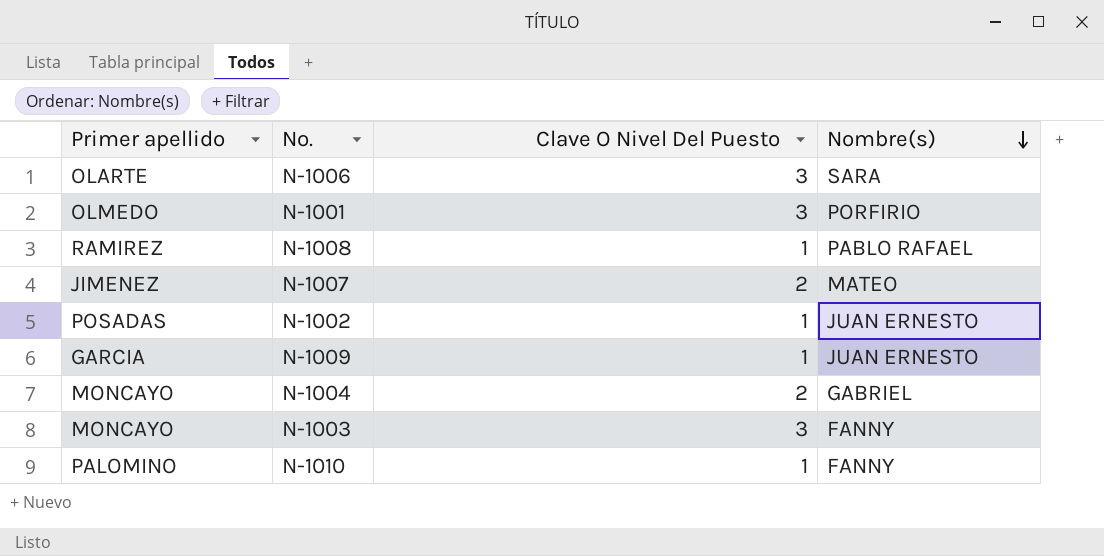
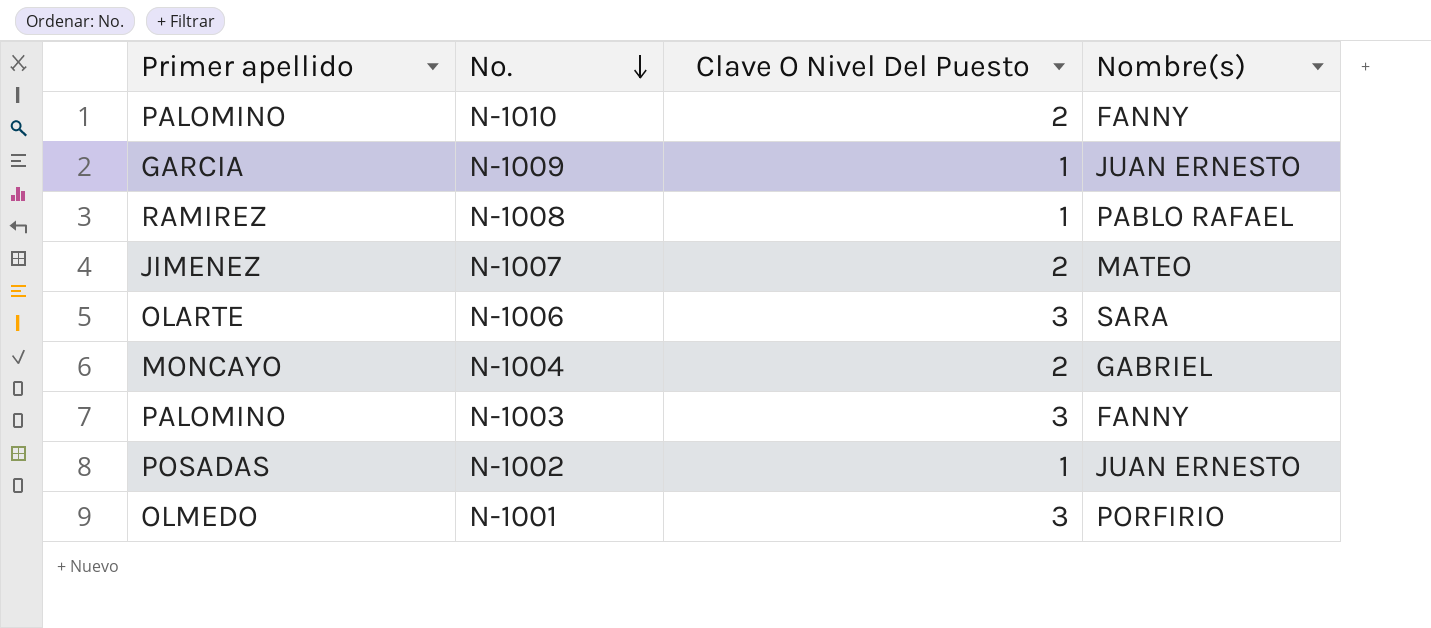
row order: Nombre(s) descending -> No. descending
N-1010 | Clave O Nivel Del Puesto: 1 -> 2
N-1003 | Primer apellido: MONCAYO -> PALOMINO

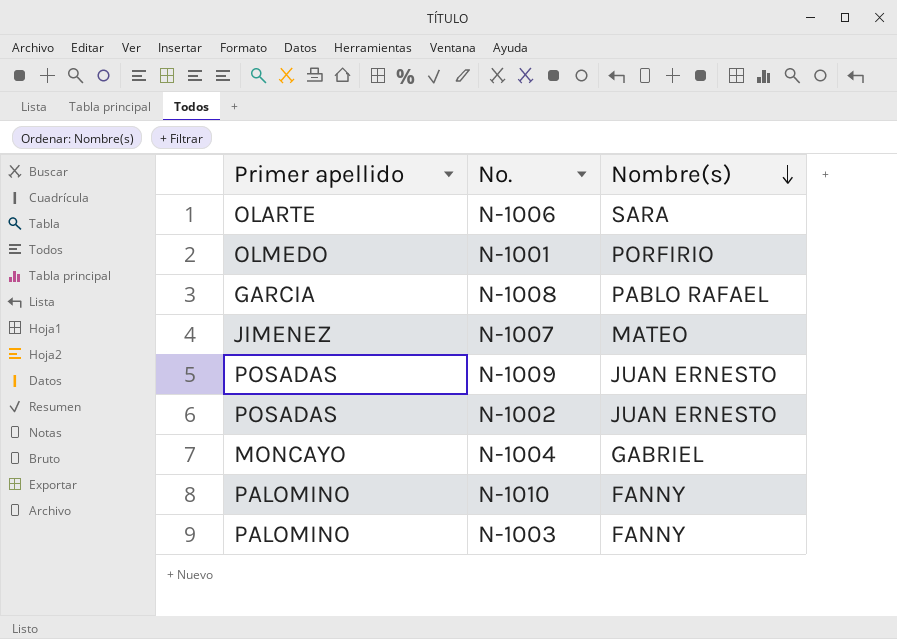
row order: No. descending -> Nombre(s) descending
column Clave O Nivel Del Puesto | position: 3 -> none
N-1008 | Primer apellido: RAMIREZ -> GARCIA
N-1009 | Primer apellido: GARCIA -> POSADAS

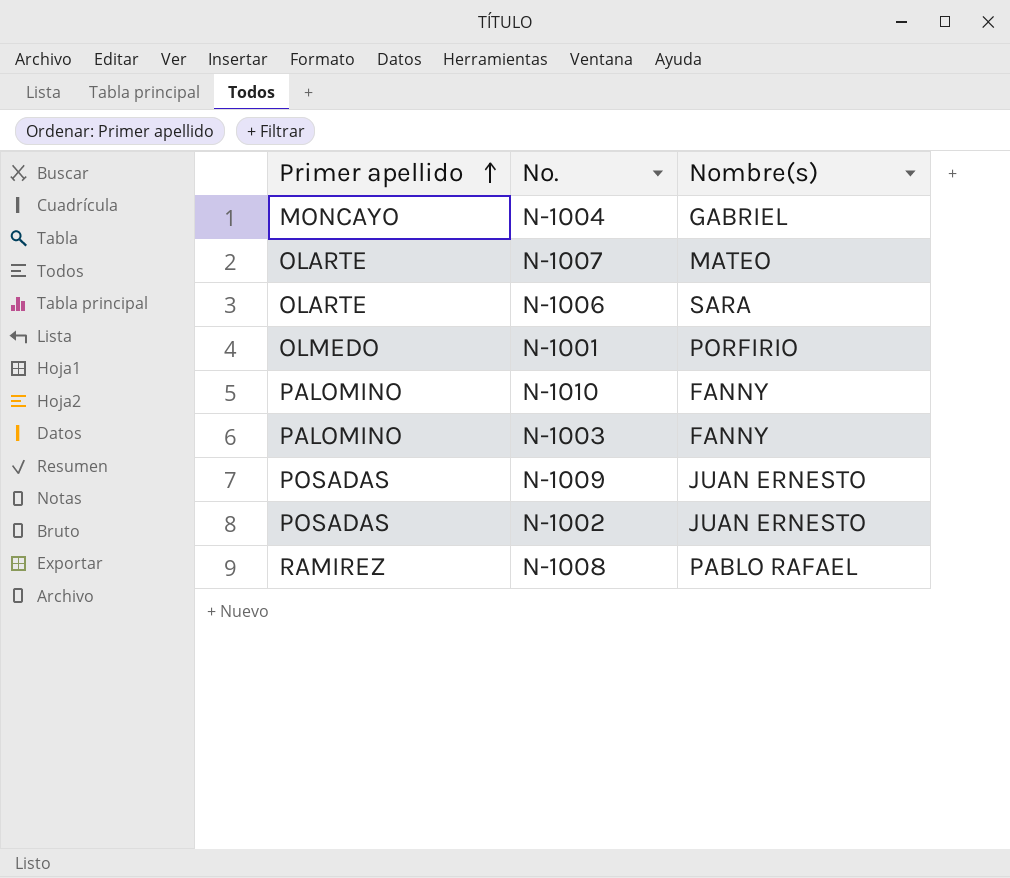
row order: Nombre(s) descending -> Primer apellido ascending
N-1007 | Primer apellido: JIMENEZ -> OLARTE
N-1008 | Primer apellido: GARCIA -> RAMIREZ

